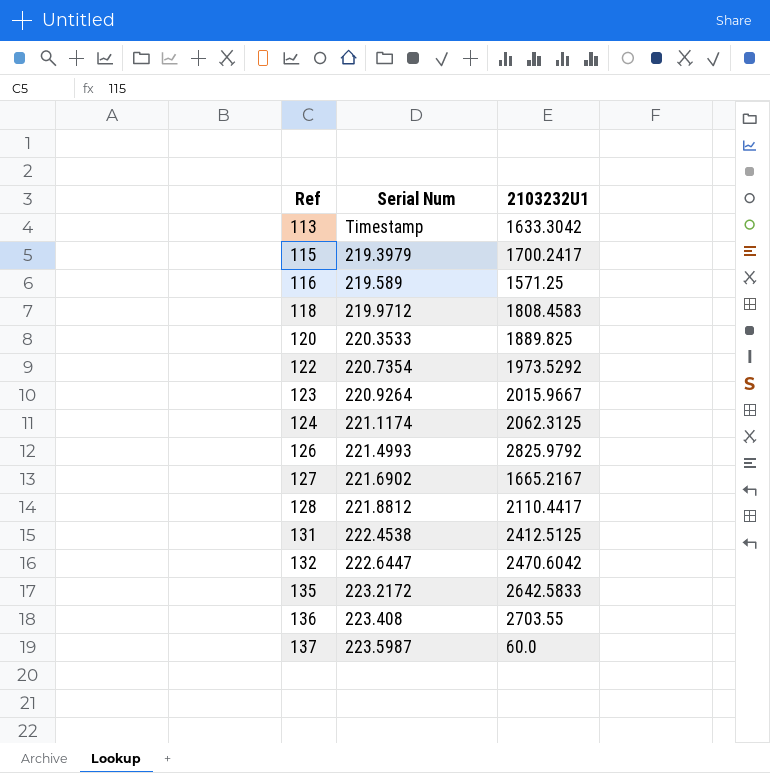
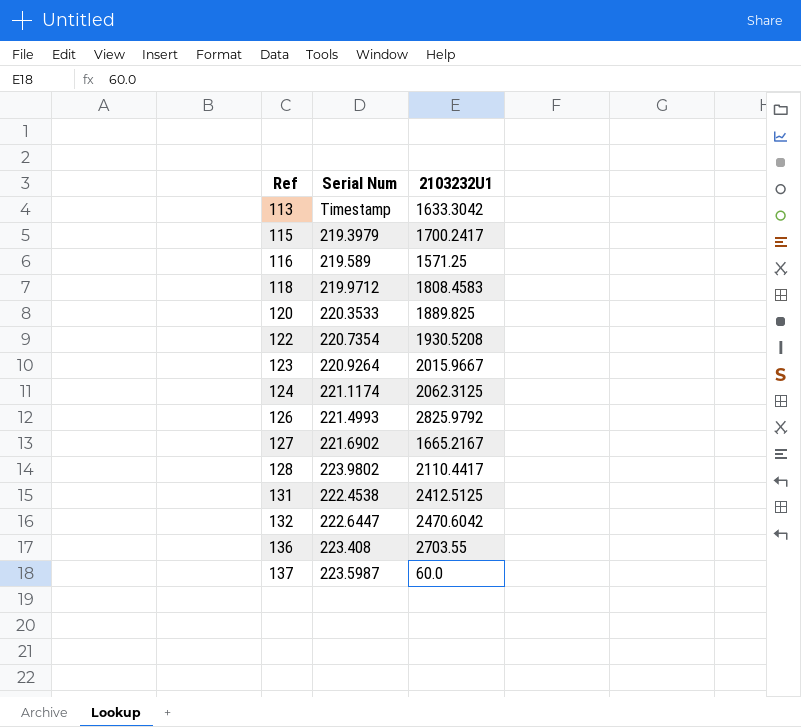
row 135: 223.2172 | 2642.5833 -> none
122 | 2103232U1: 1973.5292 -> 1930.5208
128 | Serial Num: 221.8812 -> 223.9802

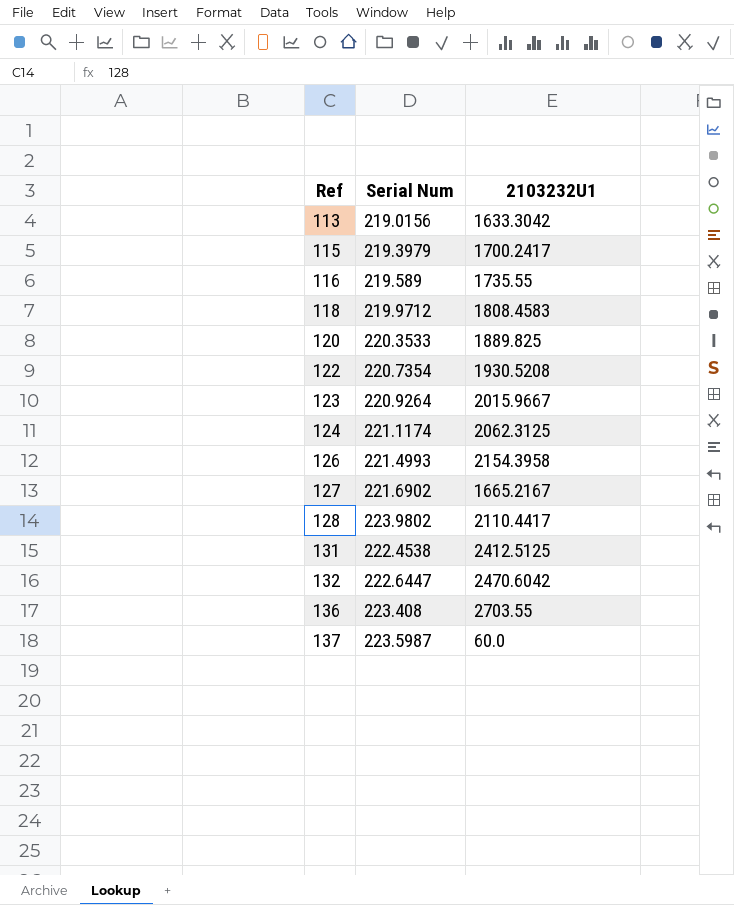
113 | Serial Num: Timestamp -> 219.0156
116 | 2103232U1: 1571.25 -> 1735.55
126 | 2103232U1: 2825.9792 -> 2154.3958

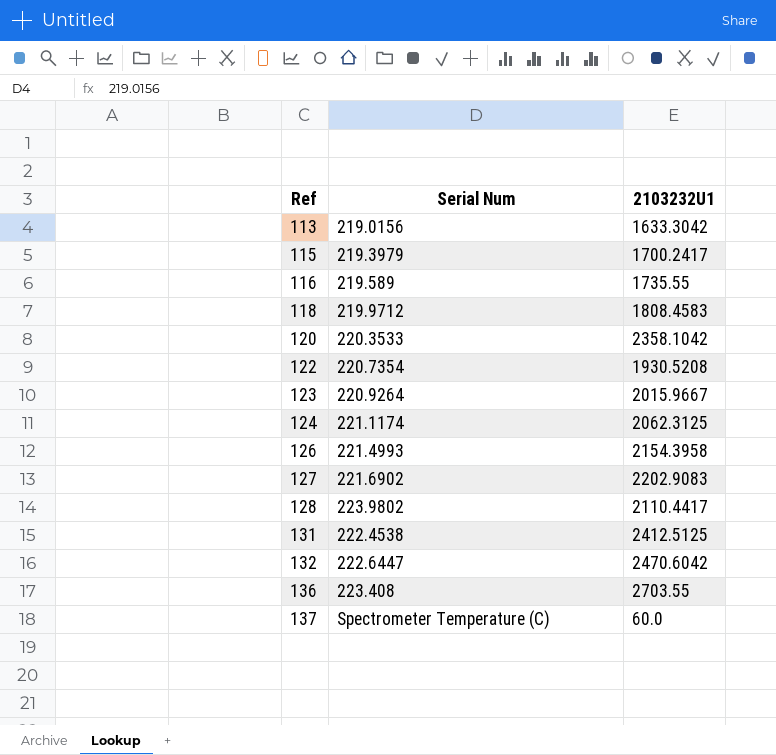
120 | 2103232U1: 1889.825 -> 2358.1042
127 | 2103232U1: 1665.2167 -> 2202.9083
137 | Serial Num: 223.5987 -> Spectrometer Temperature (C)

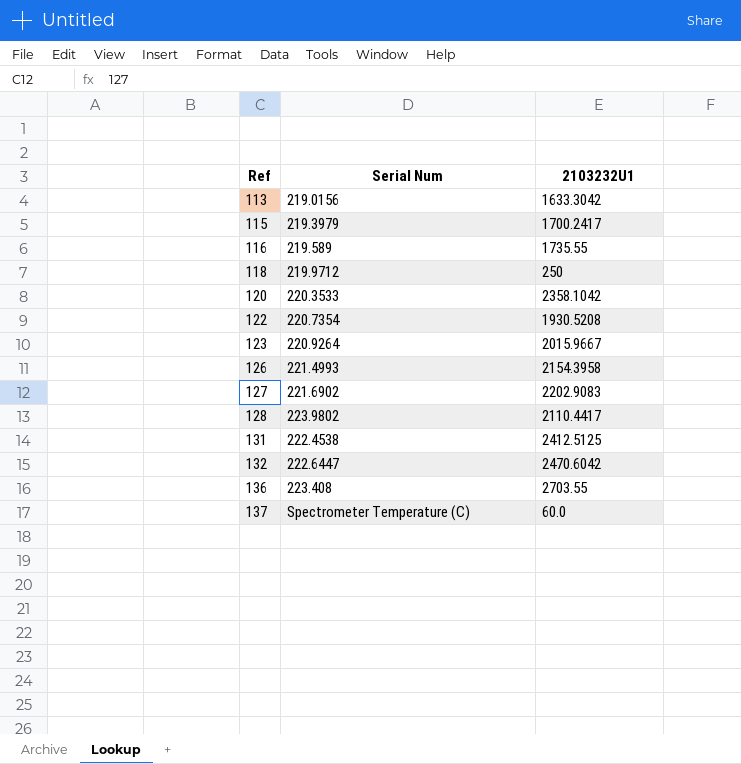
row 124: 221.1174 | 2062.3125 -> none
118 | 2103232U1: 1808.4583 -> 250

